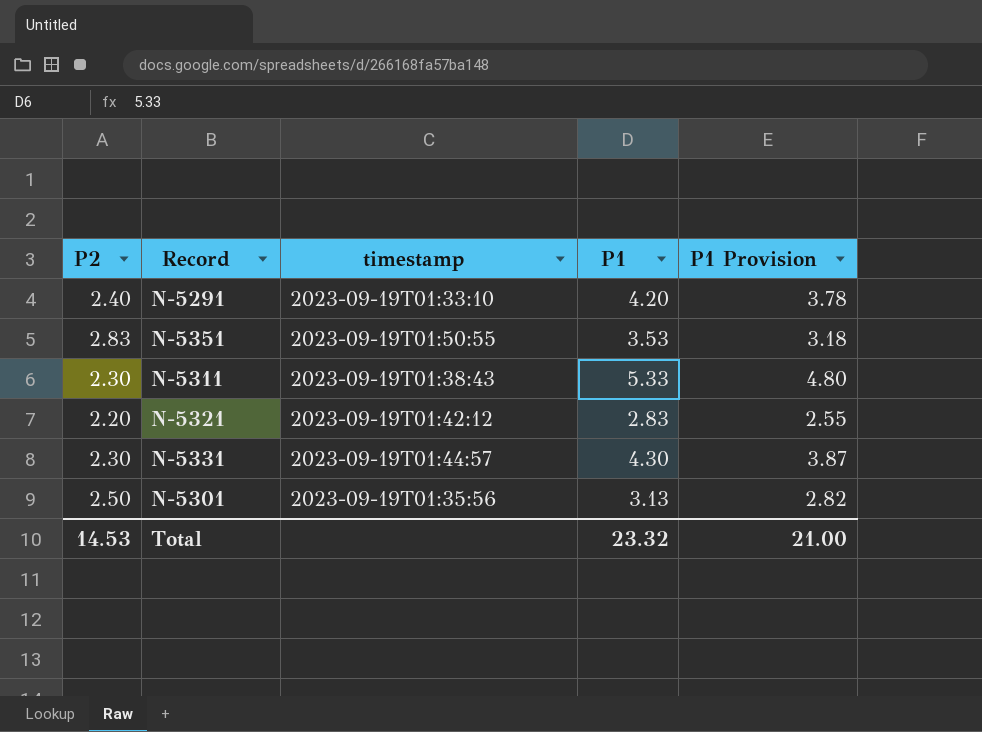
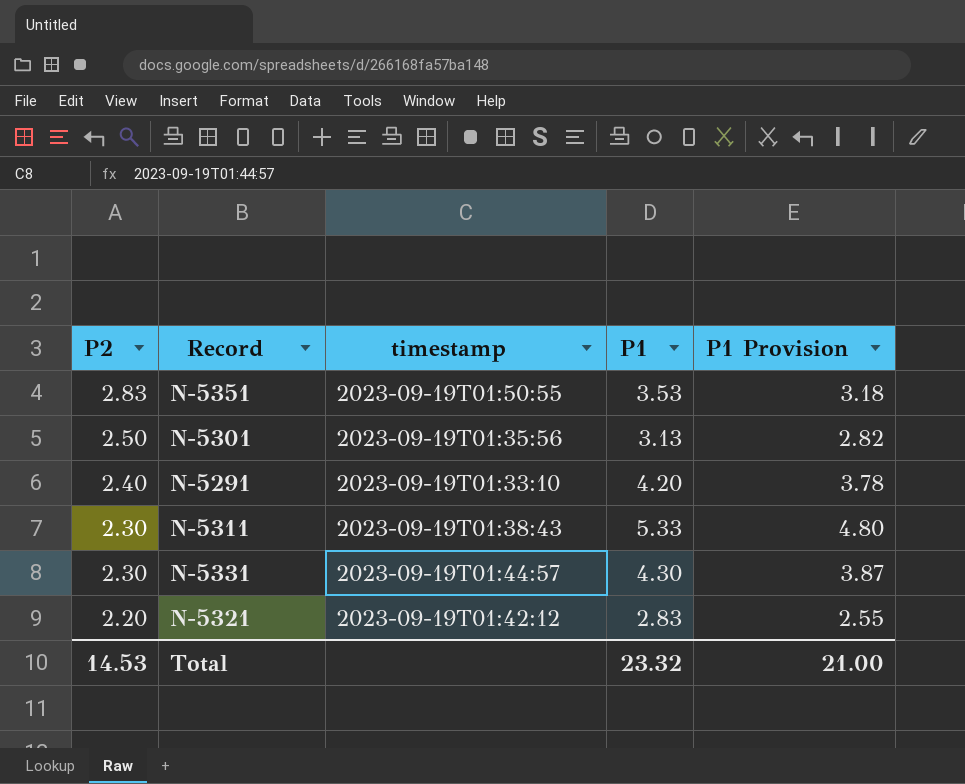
row order: none -> P2 descending

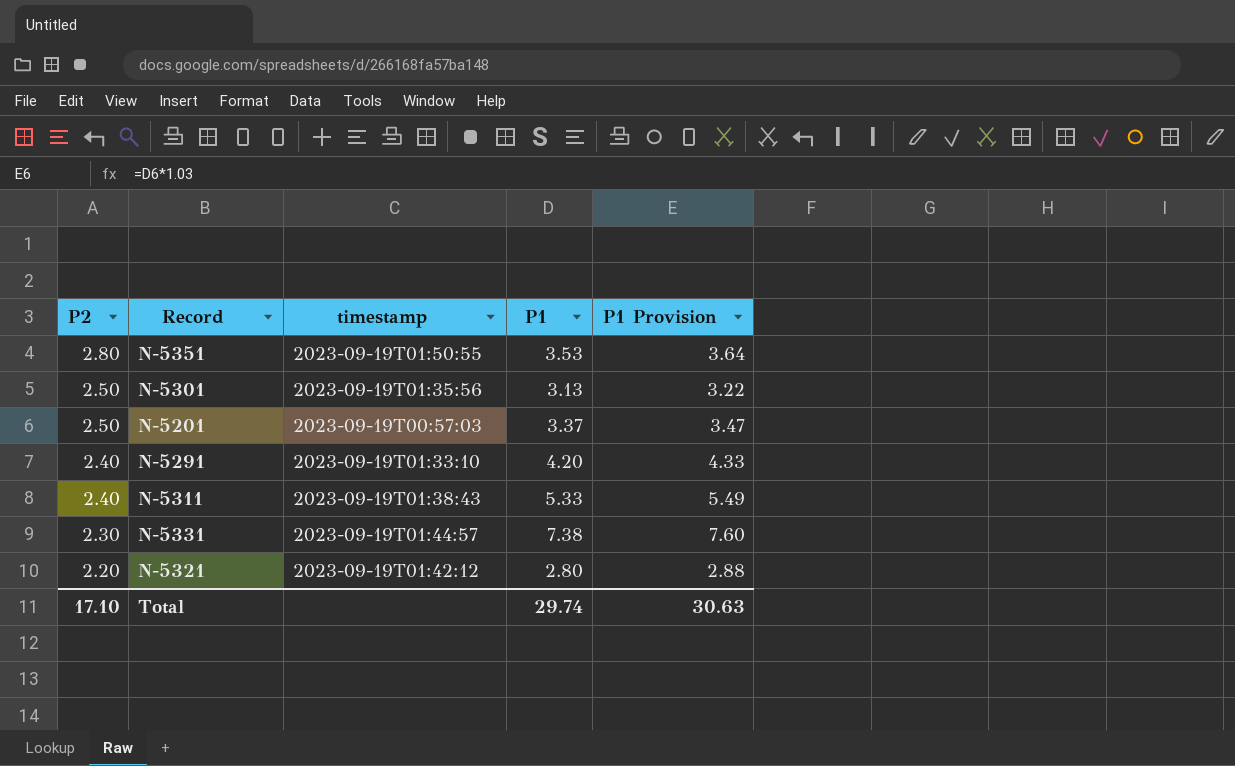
column P1 Provision | formula: [P1] * 0.9 -> [P1] * 1.03
N-5351 | P2: 2.83 -> 2.80
row N-5201: none -> 2.50 | 2023-09-19T00:57:03 | 3.37 | 3.47
N-5311 | P2: 2.30 -> 2.40
N-5331 | P1: 4.30 -> 7.38
N-5321 | P1: 2.83 -> 2.80
Total | P2: 14.53 -> 17.10
Total | P1: 23.32 -> 29.74
Total | P1 Provision: 21.00 -> 30.63

